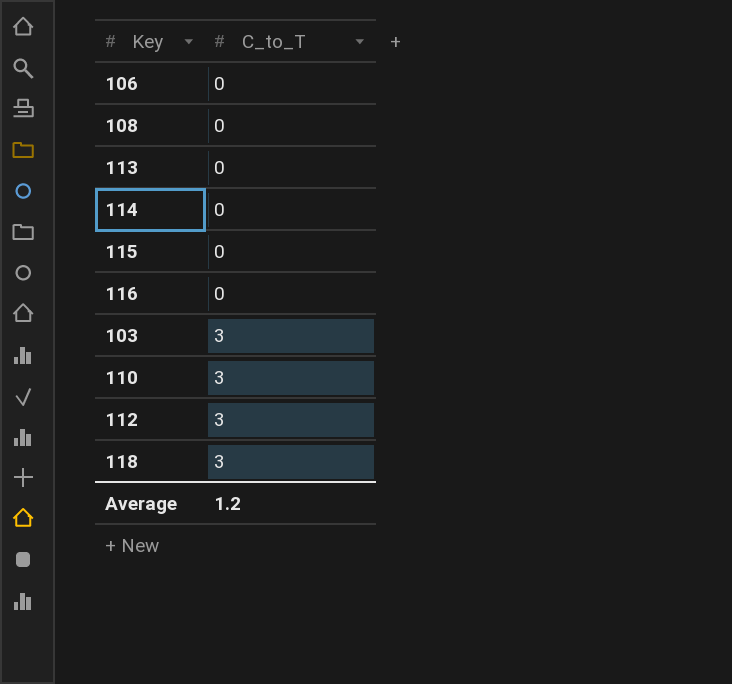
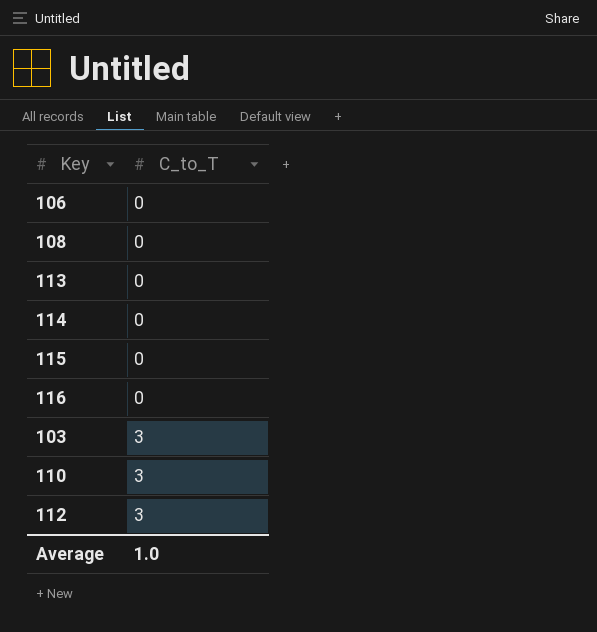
row 118: 3 -> none
Average | C_to_T: 1.2 -> 1.0

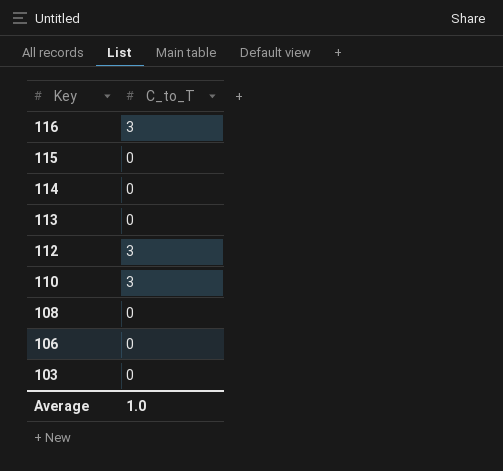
row order: C_to_T ascending -> Key descending
116 | C_to_T: 0 -> 3
103 | C_to_T: 3 -> 0

